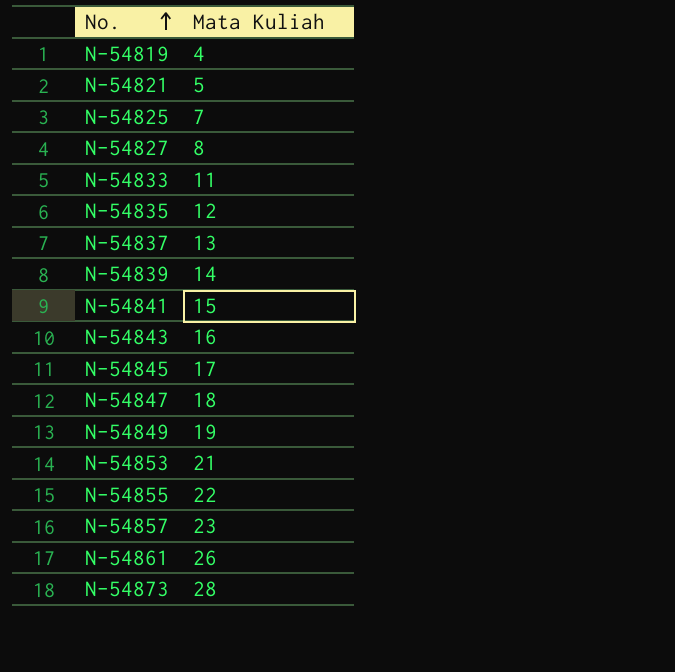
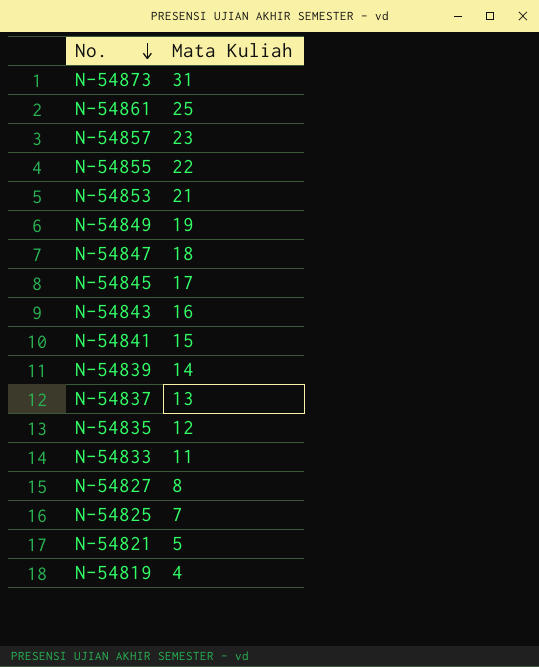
row order: No. ascending -> No. descending
N-54873 | Mata Kuliah: 28 -> 31
N-54861 | Mata Kuliah: 26 -> 25

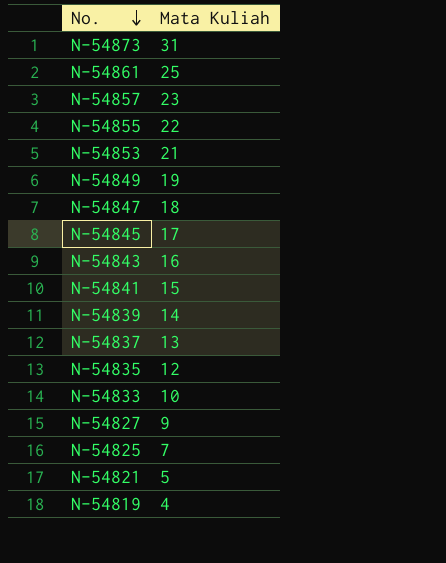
N-54833 | Mata Kuliah: 11 -> 10
N-54827 | Mata Kuliah: 8 -> 9

